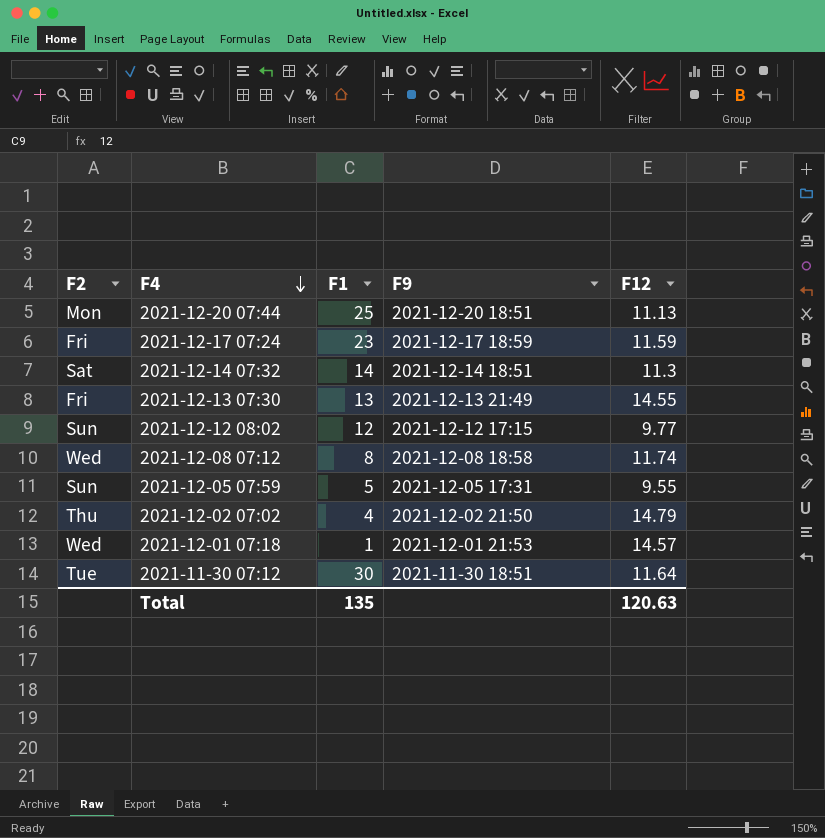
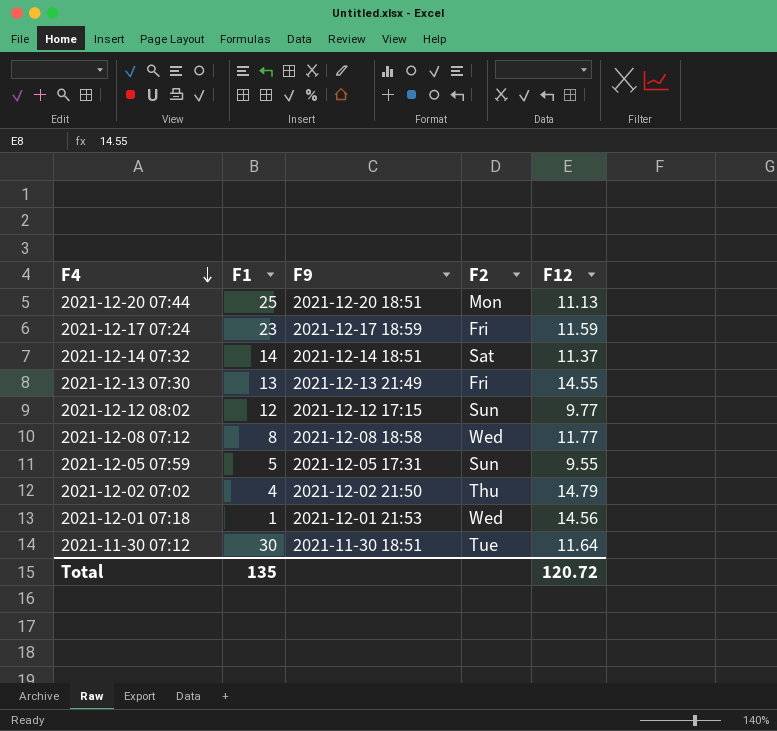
column F2 | position: 1 -> 4
2021-12-14 07:32 | F12: 11.3 -> 11.37
2021-12-08 07:12 | F12: 11.74 -> 11.77
2021-12-01 07:18 | F12: 14.57 -> 14.56
Total | F12: 120.63 -> 120.72

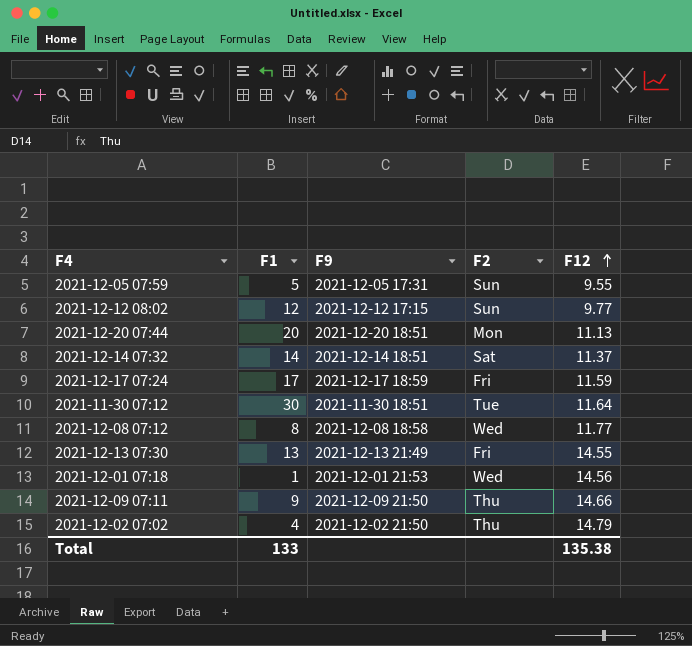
row order: F4 descending -> F12 ascending
2021-12-20 07:44 | F1: 25 -> 20
2021-12-17 07:24 | F1: 23 -> 17
row 2021-12-09 07:11: none -> 9 | 2021-12-09 21:50 | Thu | 14.66
Total | F1: 135 -> 133
Total | F12: 120.72 -> 135.38

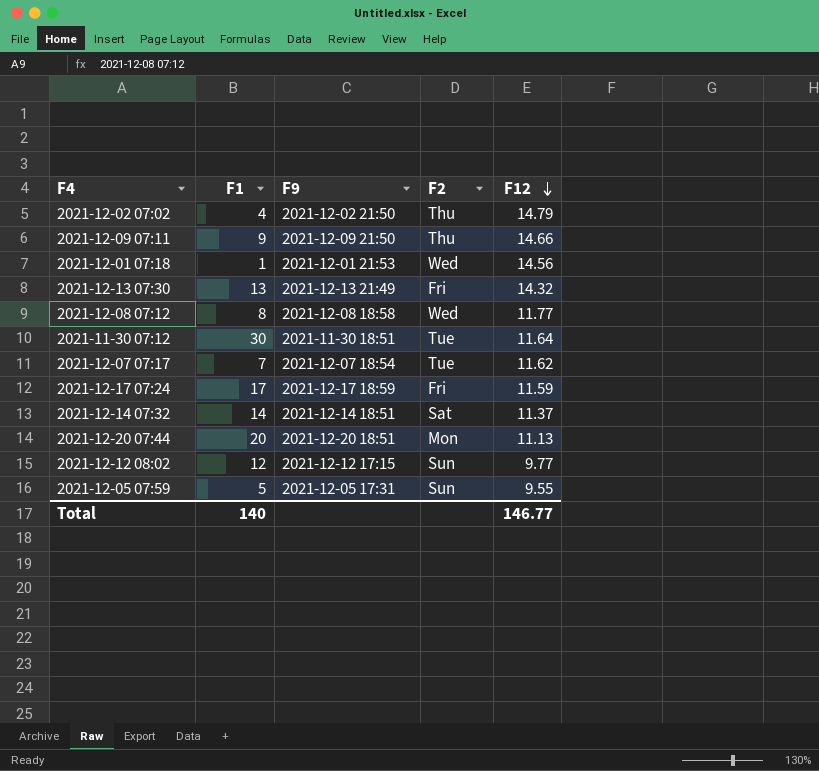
row order: F12 ascending -> F12 descending
2021-12-13 07:30 | F12: 14.55 -> 14.32
row 2021-12-07 07:17: none -> 7 | 2021-12-07 18:54 | Tue | 11.62
Total | F1: 133 -> 140
Total | F12: 135.38 -> 146.77

